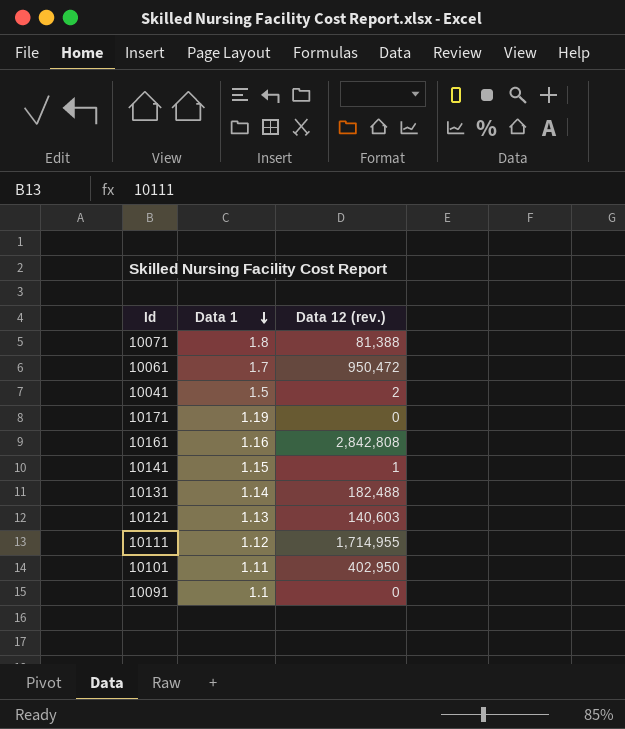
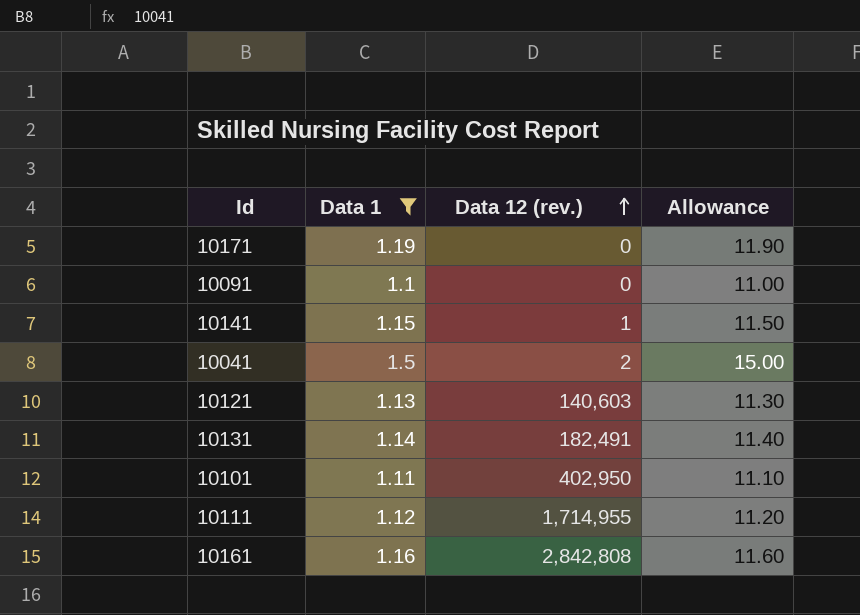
filter: none -> Data 1 <= 1.5
row order: Data 1 descending -> Data 12 (rev.) ascending
column Allowance | formula: none -> [Data 1] * 10
10131 | Data 12 (rev.): 182,488 -> 182,491

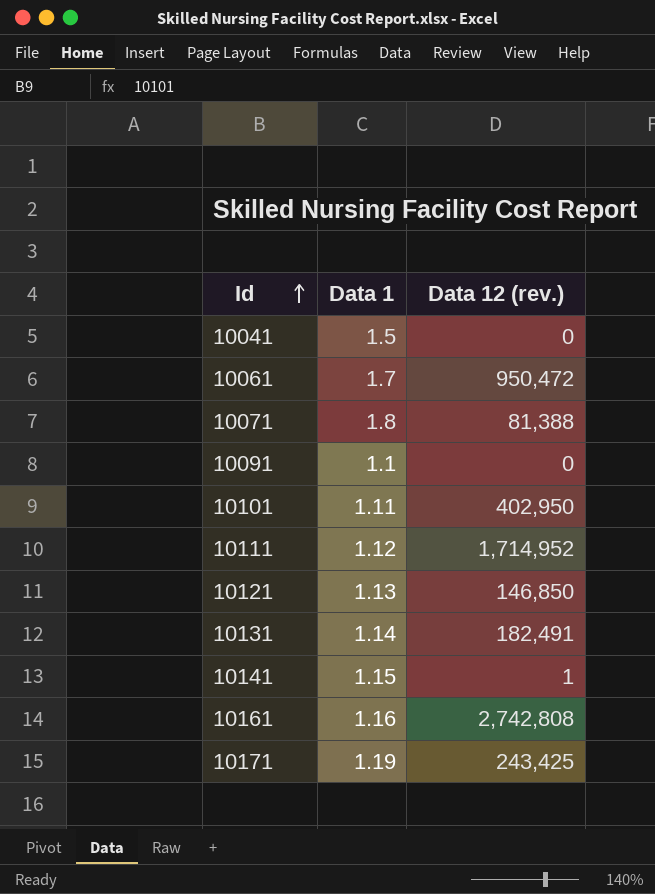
filter: Data 1 <= 1.5 -> none
row order: Data 12 (rev.) ascending -> Id ascending
column Allowance | formula: [Data 1] * 10 -> none
10041 | Data 12 (rev.): 2 -> 0
10111 | Data 12 (rev.): 1,714,955 -> 1,714,952
10121 | Data 12 (rev.): 140,603 -> 146,850
10161 | Data 12 (rev.): 2,842,808 -> 2,742,808
10171 | Data 12 (rev.): 0 -> 243,425

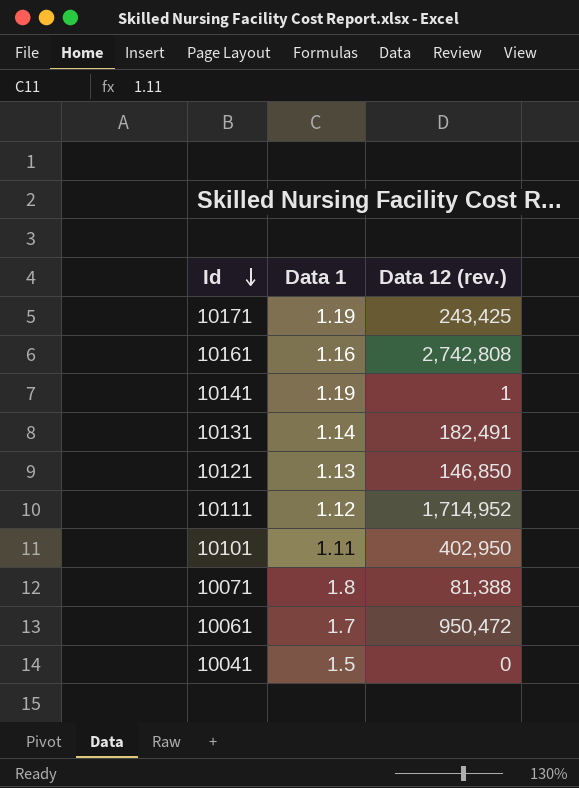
row order: Id ascending -> Id descending
row 10091: 1.1 | 0 -> none
10141 | Data 1: 1.15 -> 1.19

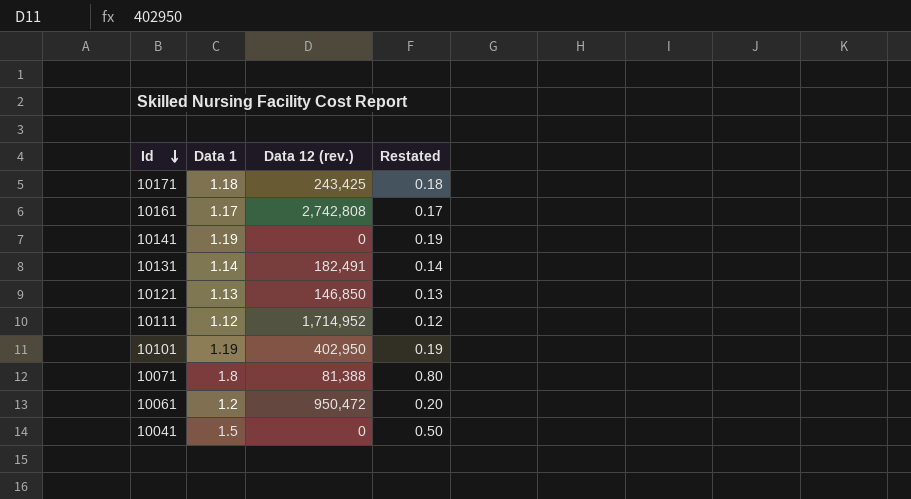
column Restated | formula: none -> [Data 1] - 1
10171 | Data 1: 1.19 -> 1.18
10161 | Data 1: 1.16 -> 1.17
10141 | Data 12 (rev.): 1 -> 0
10101 | Data 1: 1.11 -> 1.19
10061 | Data 1: 1.7 -> 1.2

